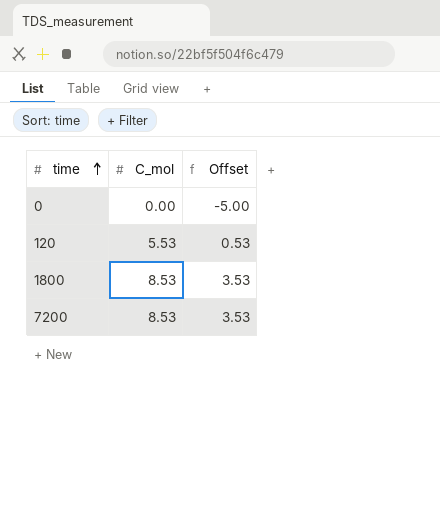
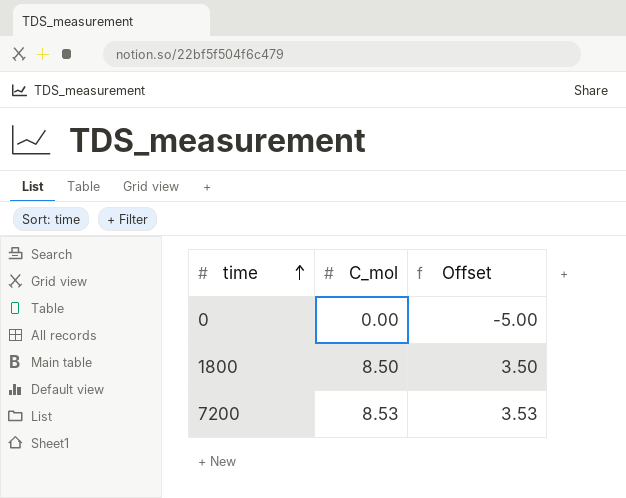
row 120: 5.53 | 0.53 -> none
1800 | C_mol: 8.53 -> 8.50
1800 | Offset: 3.53 -> 3.50

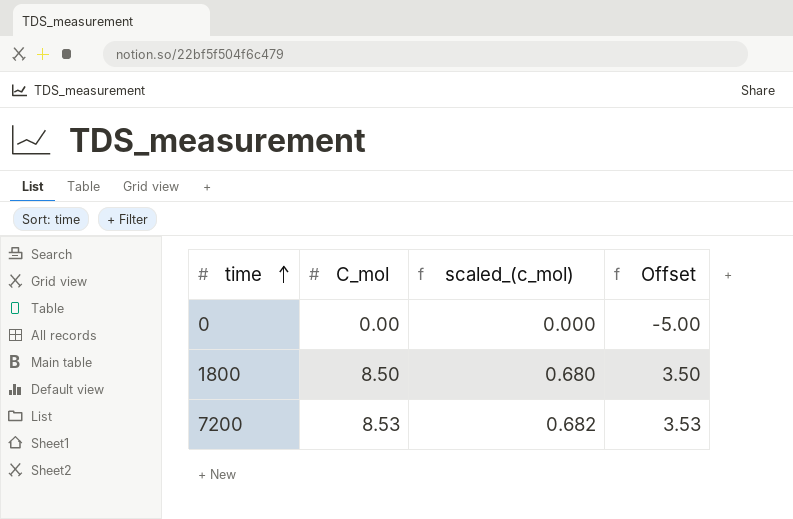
column scaled_(c_mol) | formula: none -> [C_mol] * 0.08

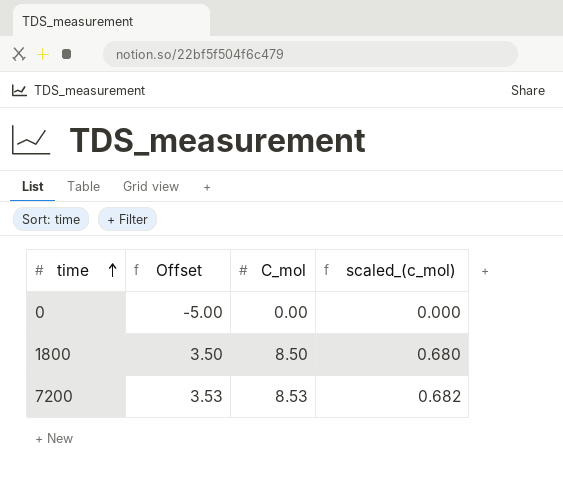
column Offset | position: 4 -> 2

